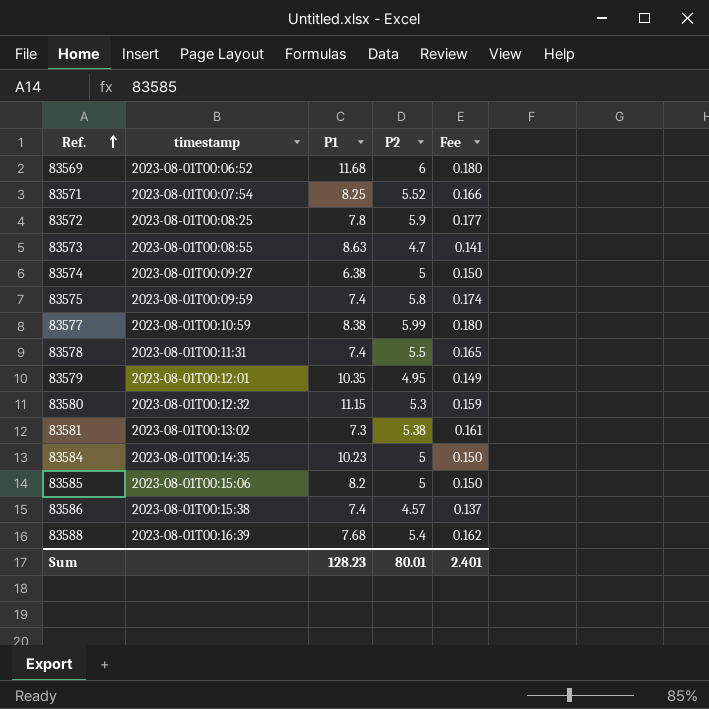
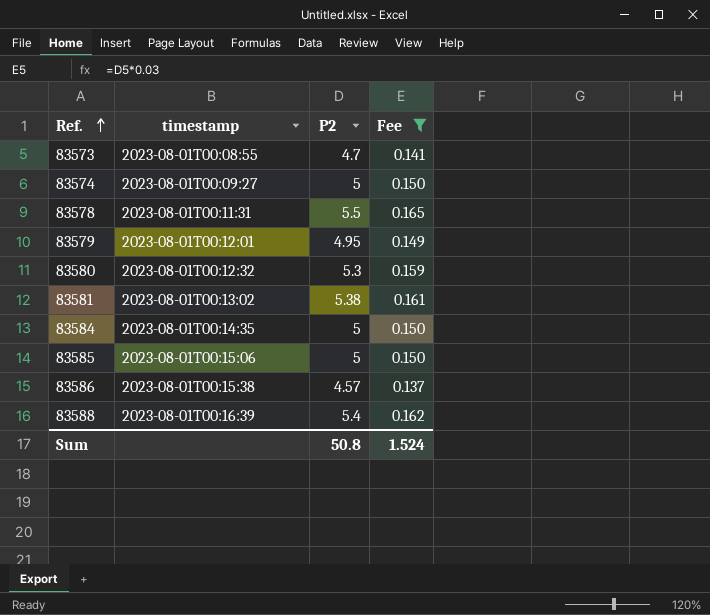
filter: none -> Fee <= 0.165
column P1 | position: 3 -> none
Sum | P2: 80.01 -> 50.8
Sum | Fee: 2.401 -> 1.524

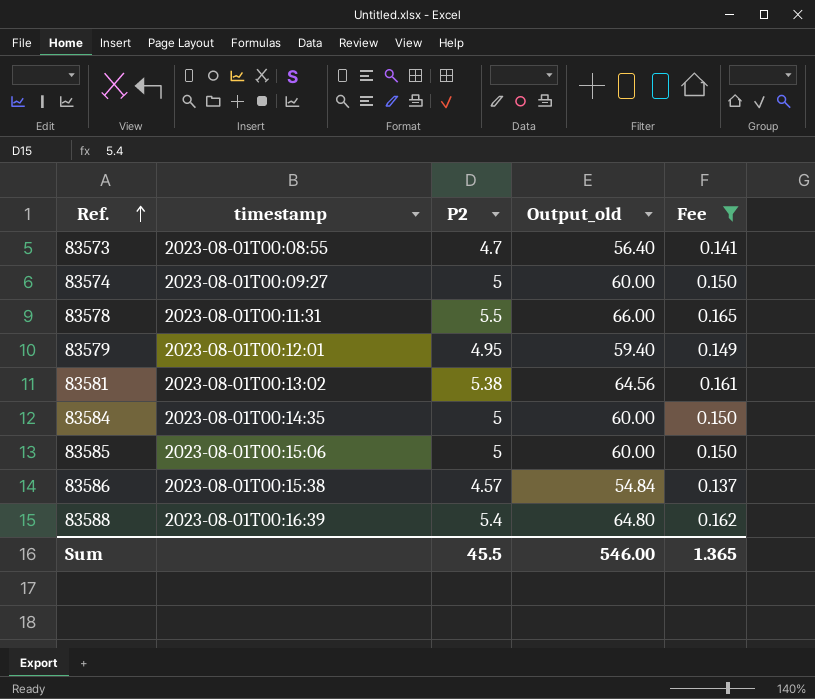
column Output_old | formula: none -> [P2] * 12
row 83580: 2023-08-01T00:12:32 | 5.3 | 0.159 -> none
Sum | P2: 50.8 -> 45.5
Sum | Fee: 1.524 -> 1.365

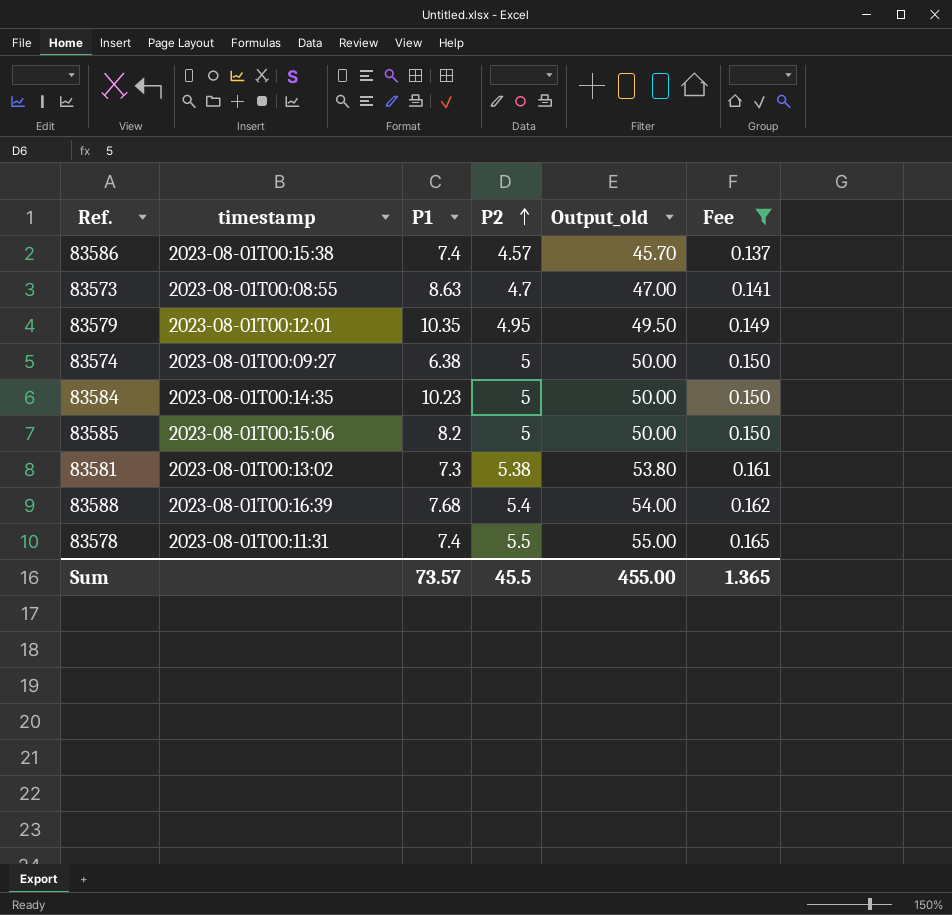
row order: Ref. ascending -> P2 ascending
column P1 | position: none -> 3
column Output_old | formula: [P2] * 12 -> [P2] * 10
Sum | Output_old: 546.00 -> 455.00

